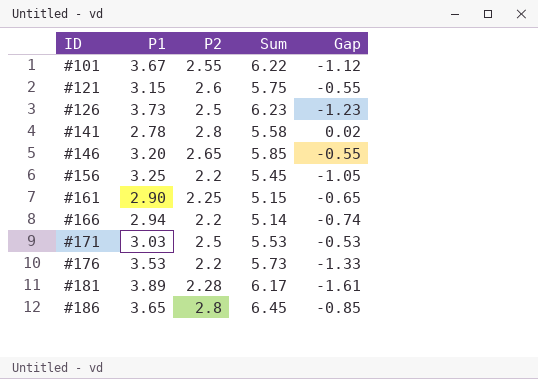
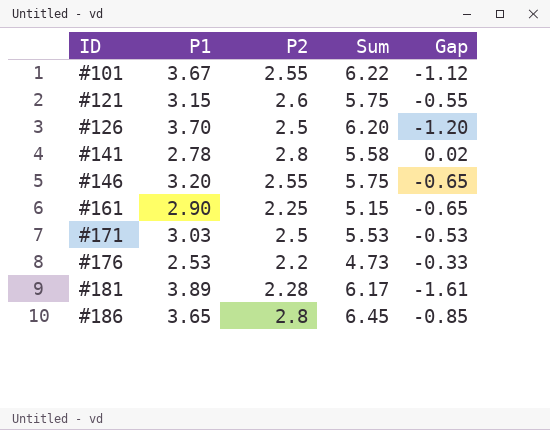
row #156: 3.25 | 2.2 | 5.45 | -1.05 -> none
row #166: 2.94 | 2.2 | 5.14 | -0.74 -> none
#126 | P1: 3.73 -> 3.70
#126 | Sum: 6.23 -> 6.20
#126 | Gap: -1.23 -> -1.20
#146 | P2: 2.65 -> 2.55
#146 | Sum: 5.85 -> 5.75
#146 | Gap: -0.55 -> -0.65
#176 | P1: 3.53 -> 2.53
#176 | Sum: 5.73 -> 4.73
#176 | Gap: -1.33 -> -0.33

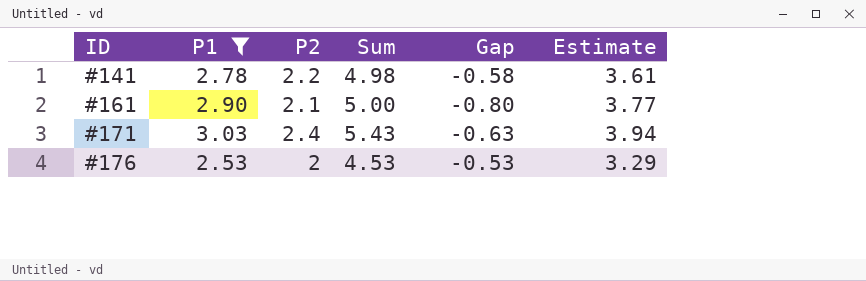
filter: none -> P1 <= 3.03
column Estimate | formula: none -> [P1] * 1.3
#141 | P2: 2.8 -> 2.2
#141 | Sum: 5.58 -> 4.98
#141 | Gap: 0.02 -> -0.58
#161 | P2: 2.25 -> 2.1
#161 | Sum: 5.15 -> 5.00
#161 | Gap: -0.65 -> -0.80
#171 | P2: 2.5 -> 2.4
#171 | Sum: 5.53 -> 5.43
#171 | Gap: -0.53 -> -0.63
#176 | P2: 2.2 -> 2
#176 | Sum: 4.73 -> 4.53
#176 | Gap: -0.33 -> -0.53

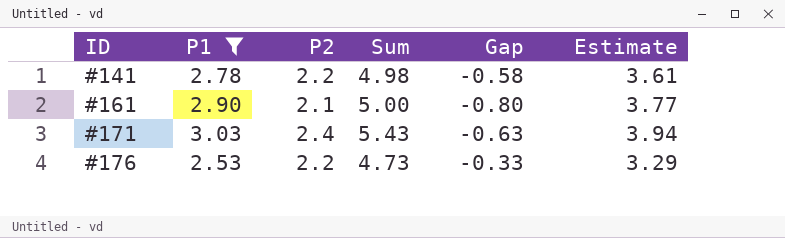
#176 | P2: 2 -> 2.2
#176 | Sum: 4.53 -> 4.73
#176 | Gap: -0.53 -> -0.33

